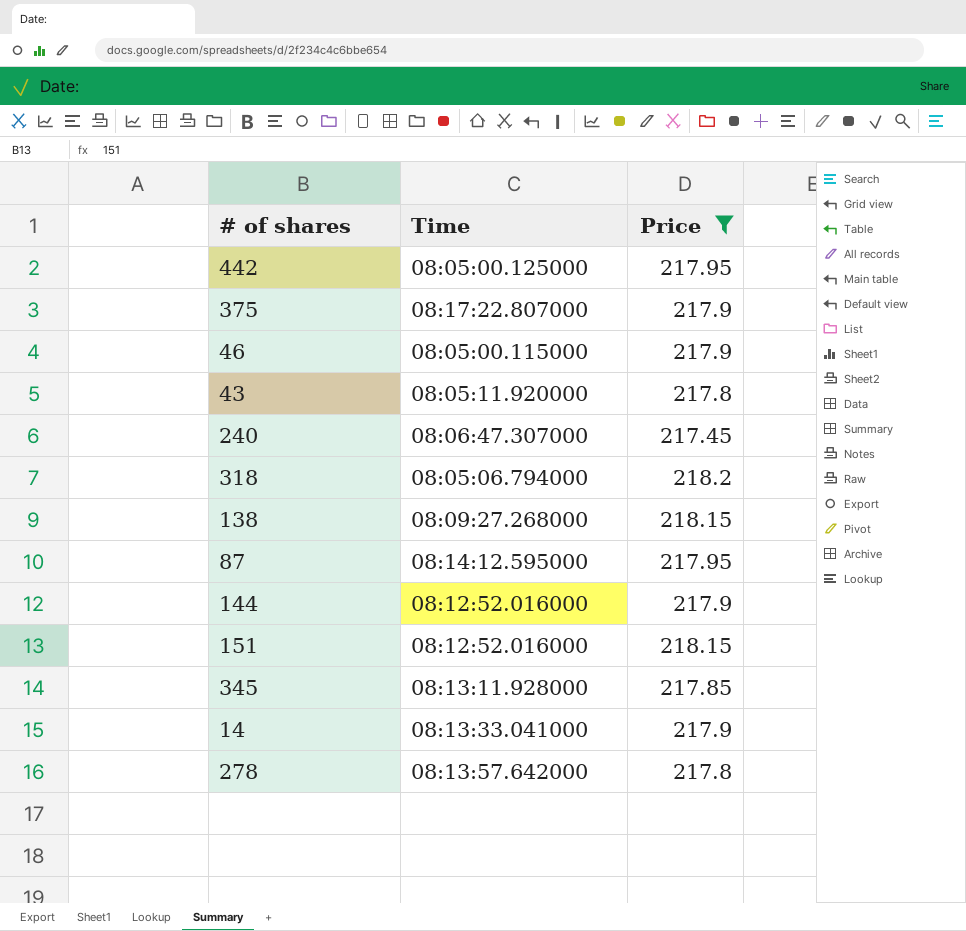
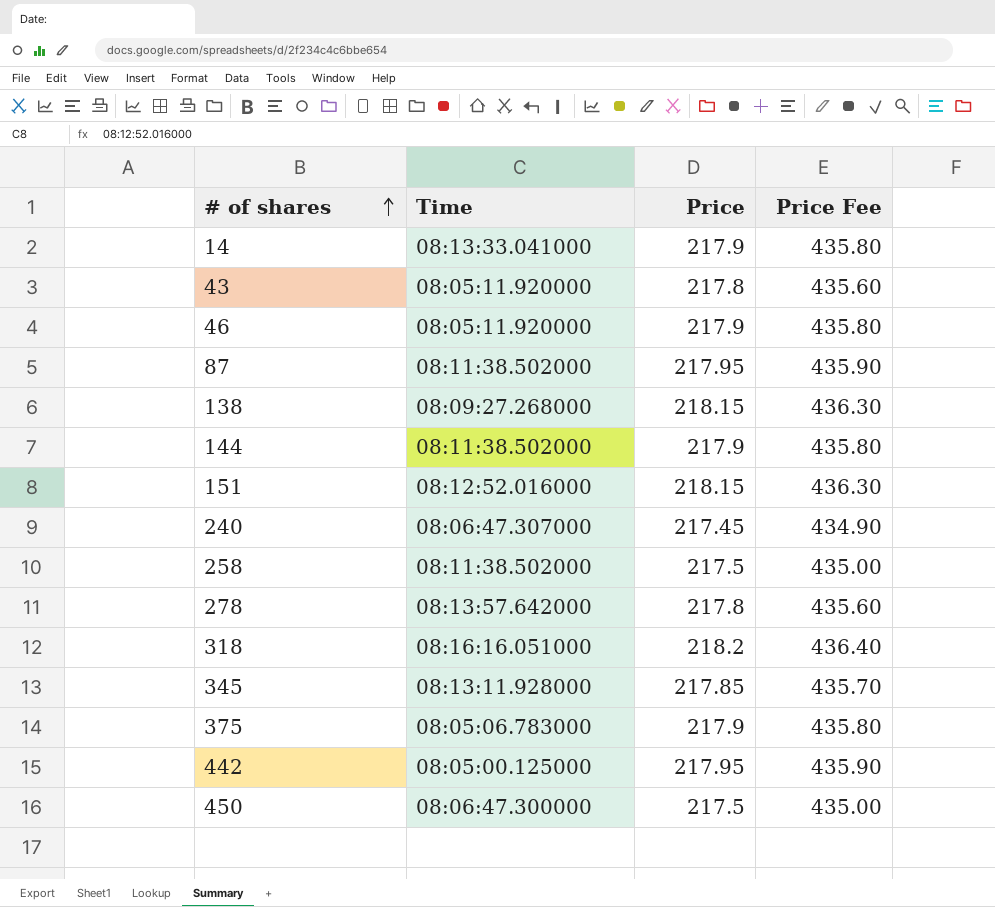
filter: Price != 217.5 -> none
row order: none -> # of shares ascending
column Price Fee | formula: none -> [Price] * 2
46 | Time: 08:05:00.115000 -> 08:05:11.920000
87 | Time: 08:14:12.595000 -> 08:11:38.502000
144 | Time: 08:12:52.016000 -> 08:11:38.502000
318 | Time: 08:05:06.794000 -> 08:16:16.051000
375 | Time: 08:17:22.807000 -> 08:05:06.783000

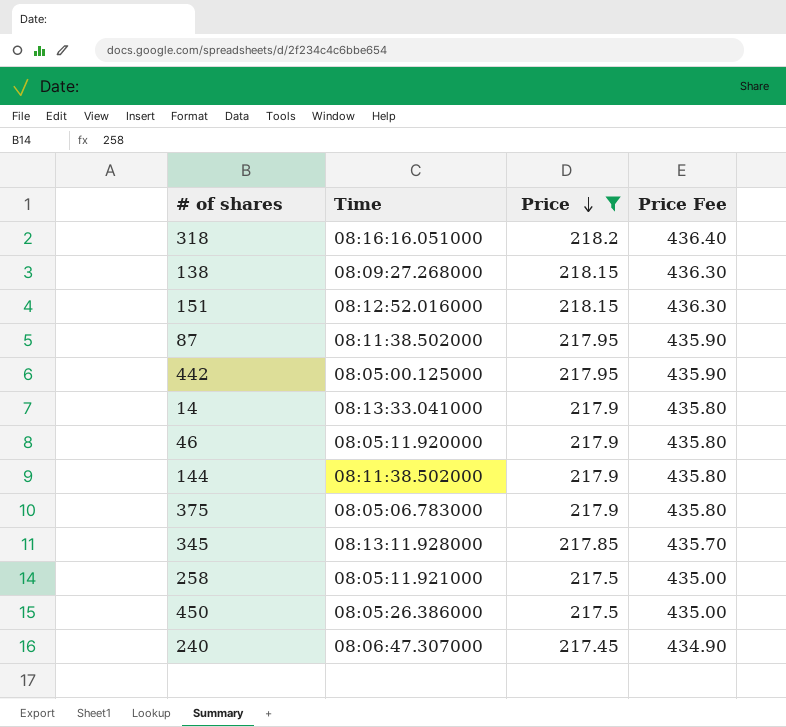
filter: none -> Price != 217.8
row order: # of shares ascending -> Price descending
258 | Time: 08:11:38.502000 -> 08:05:11.921000
450 | Time: 08:06:47.300000 -> 08:05:26.386000

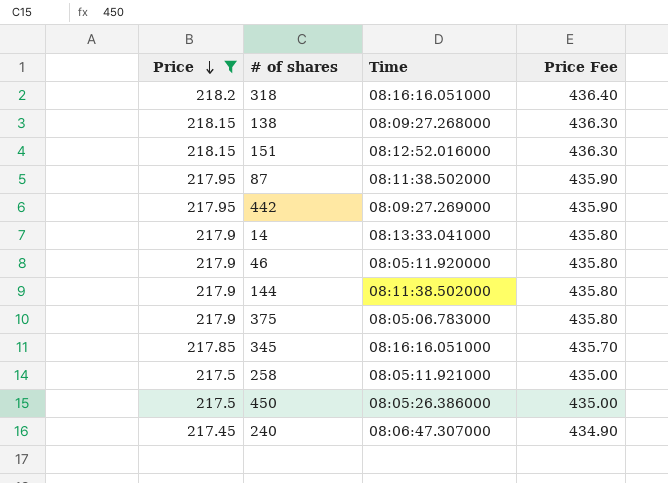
column Price | position: 3 -> 1
442 | Time: 08:05:00.125000 -> 08:09:27.269000
345 | Time: 08:13:11.928000 -> 08:16:16.051000

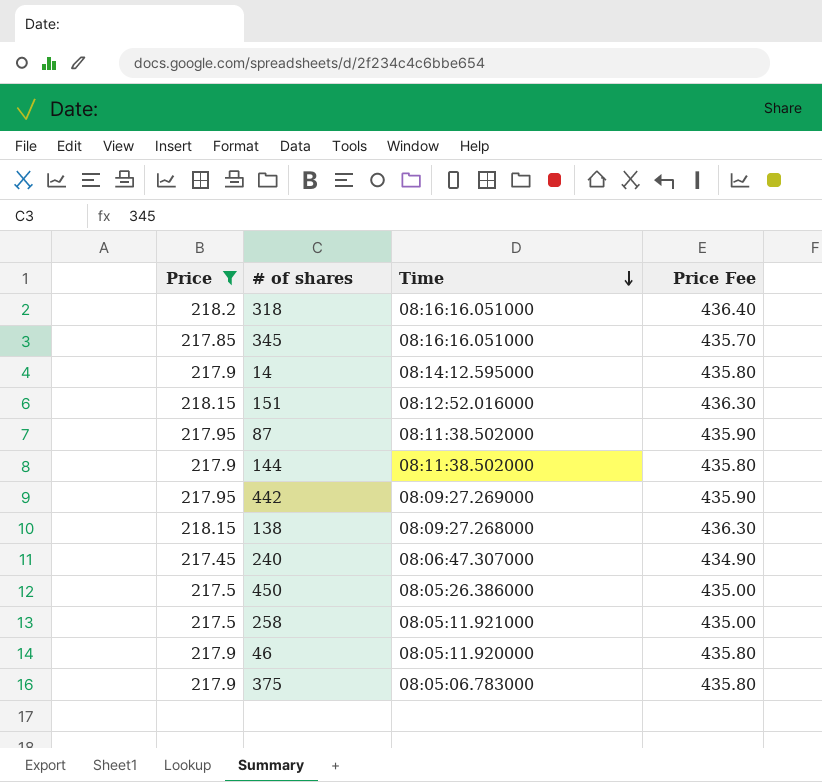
row order: Price descending -> Time descending
14 | Time: 08:13:33.041000 -> 08:14:12.595000

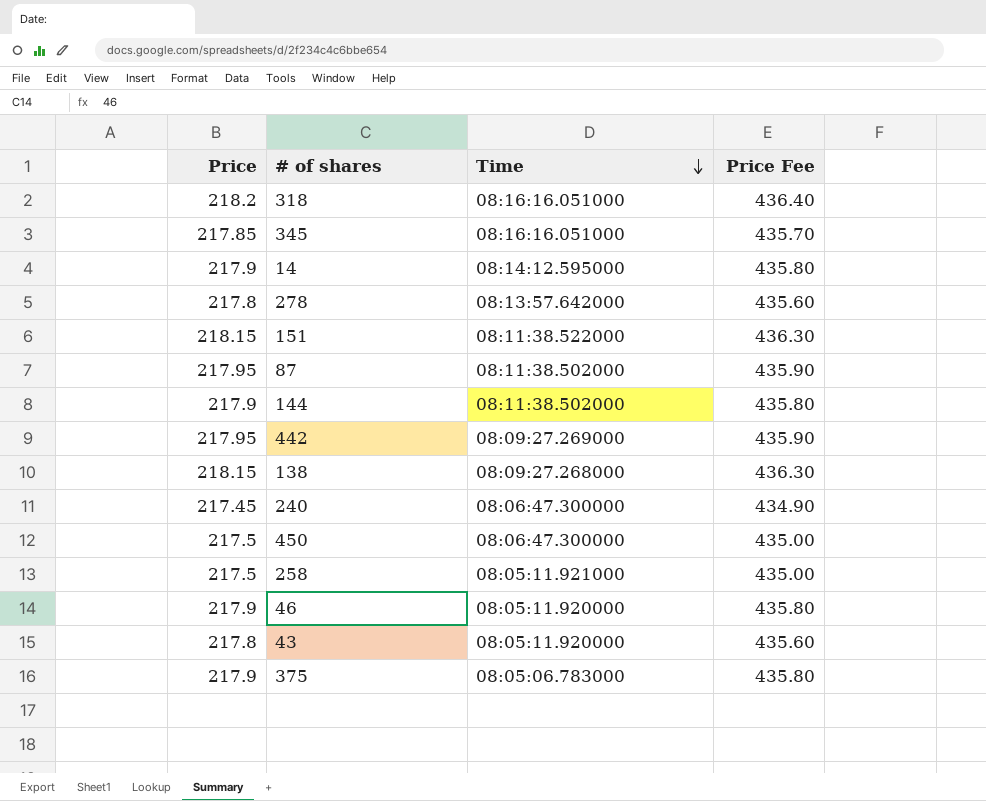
filter: Price != 217.8 -> none
151 | Time: 08:12:52.016000 -> 08:11:38.522000
240 | Time: 08:06:47.307000 -> 08:06:47.300000
450 | Time: 08:05:26.386000 -> 08:06:47.300000

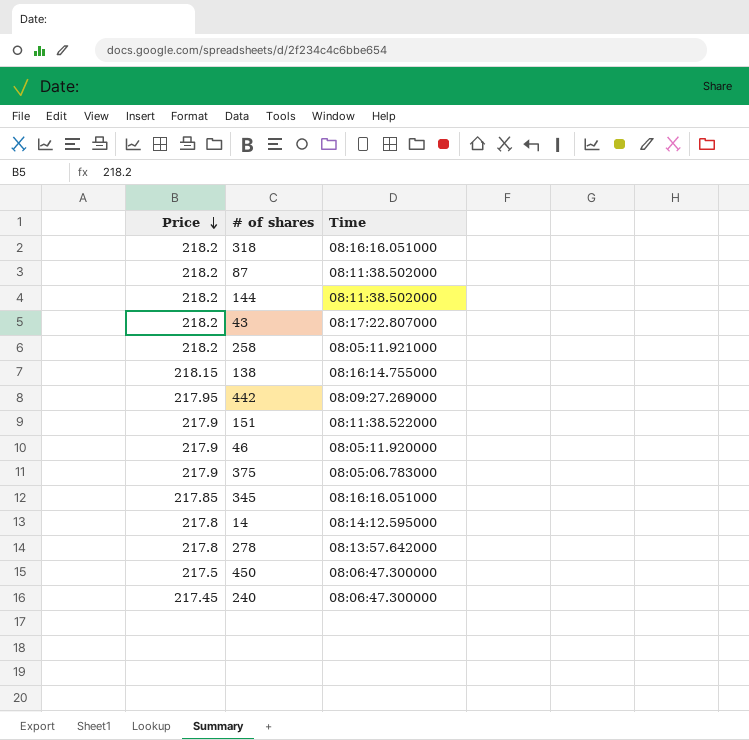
row order: Time descending -> Price descending
column Price Fee | formula: [Price] * 2 -> none
87 | Price: 217.95 -> 218.2
144 | Price: 217.9 -> 218.2
43 | Price: 217.8 -> 218.2
43 | Time: 08:05:11.920000 -> 08:17:22.807000
258 | Price: 217.5 -> 218.2
138 | Time: 08:09:27.268000 -> 08:16:14.755000
151 | Price: 218.15 -> 217.9
14 | Price: 217.9 -> 217.8

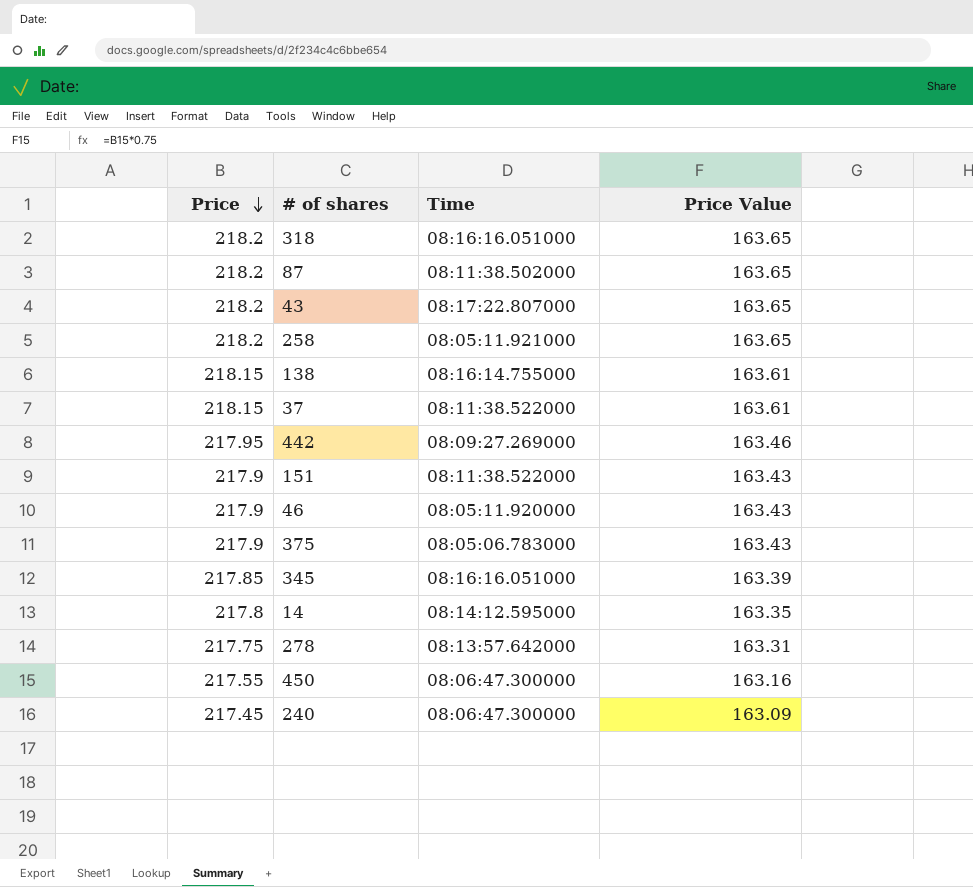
column Price Value | formula: none -> [Price] * 0.75
row 144: 218.2 | 08:11:38.502000 -> none
row 37: none -> 218.15 | 08:11:38.522000 | 163.61
278 | Price: 217.8 -> 217.75
450 | Price: 217.5 -> 217.55

